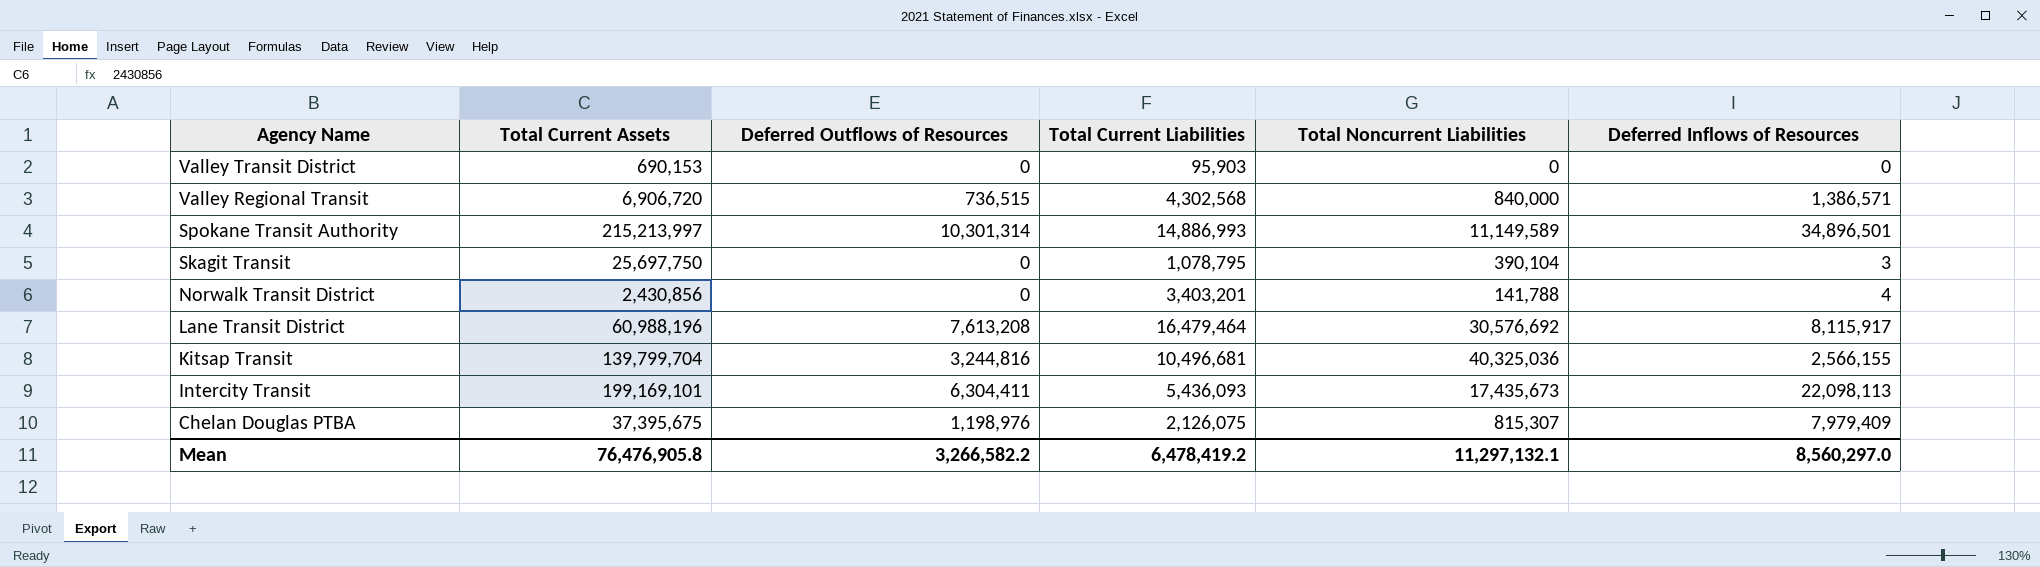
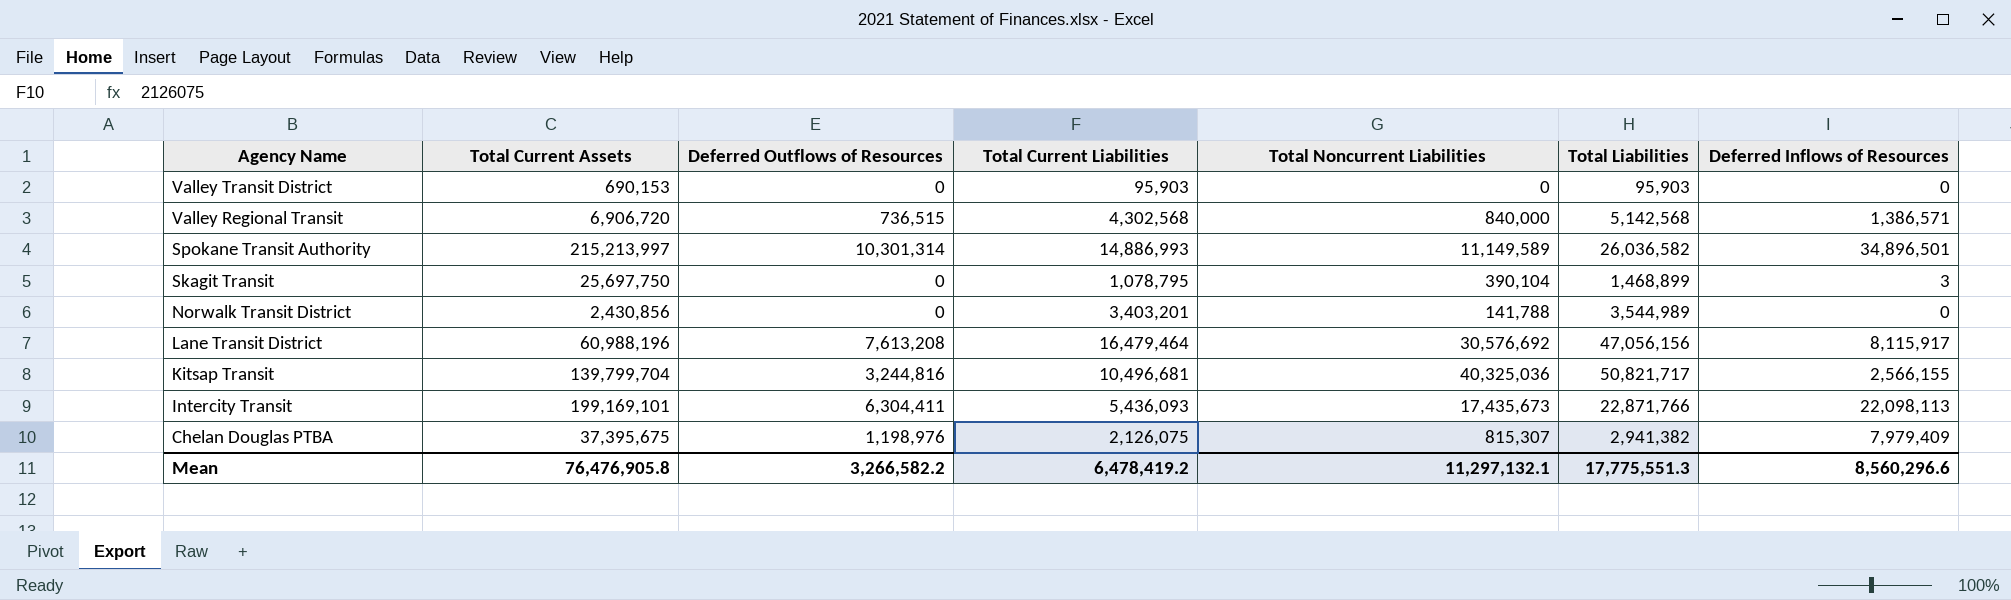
column Total Liabilities | formula: none -> [Total Current Liabilities] + [Total Noncurrent Liabilities]
Norwalk Transit District | Deferred Inflows of Resources: 4 -> 0
Mean | Deferred Inflows of Resources: 8,560,297.0 -> 8,560,296.6

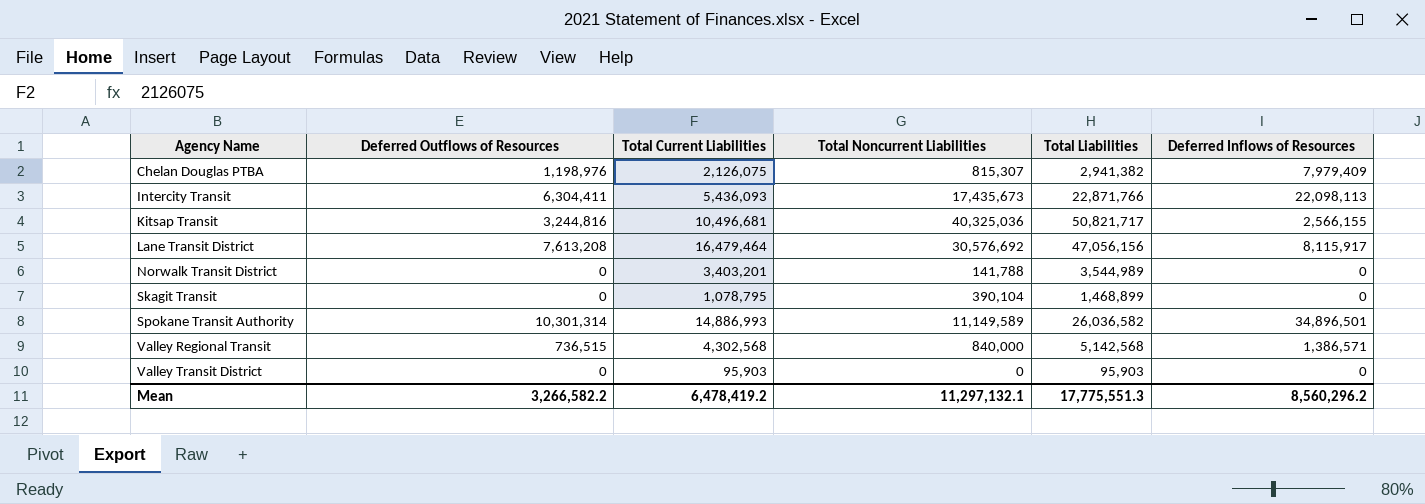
row order: Agency Name descending -> Agency Name ascending
column Total Current Assets | position: 2 -> none
Skagit Transit | Deferred Inflows of Resources: 3 -> 0
Mean | Deferred Inflows of Resources: 8,560,296.6 -> 8,560,296.2

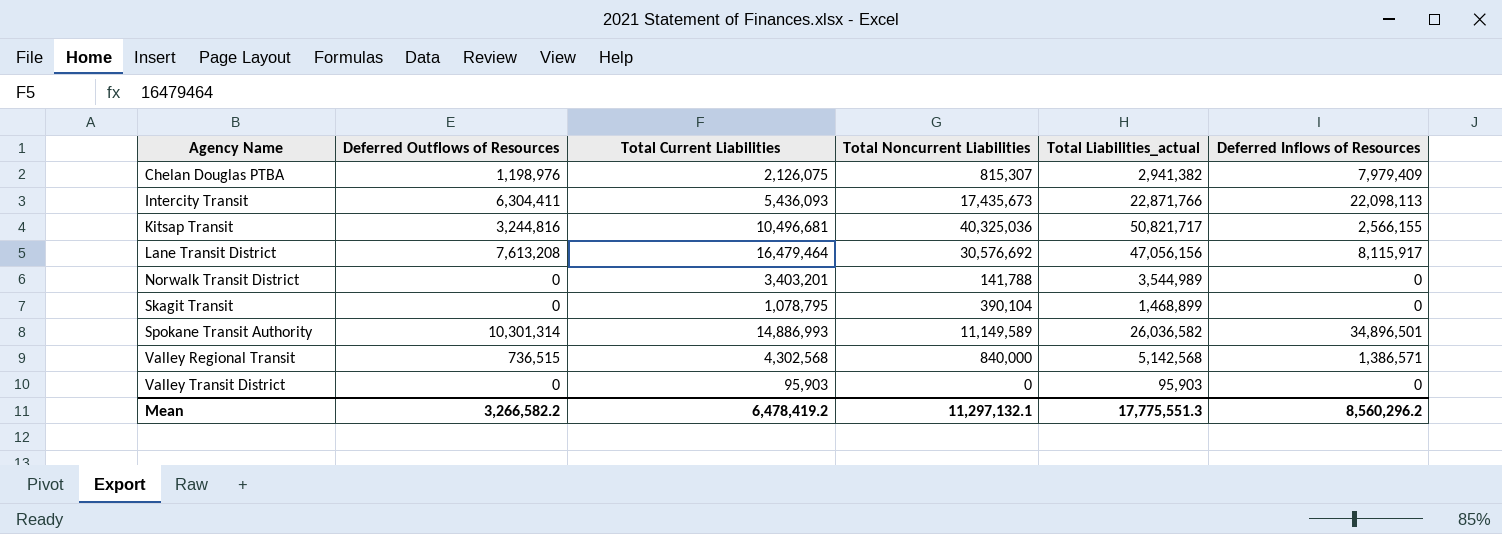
column name: Total Liabilities -> Total Liabilities_actual

